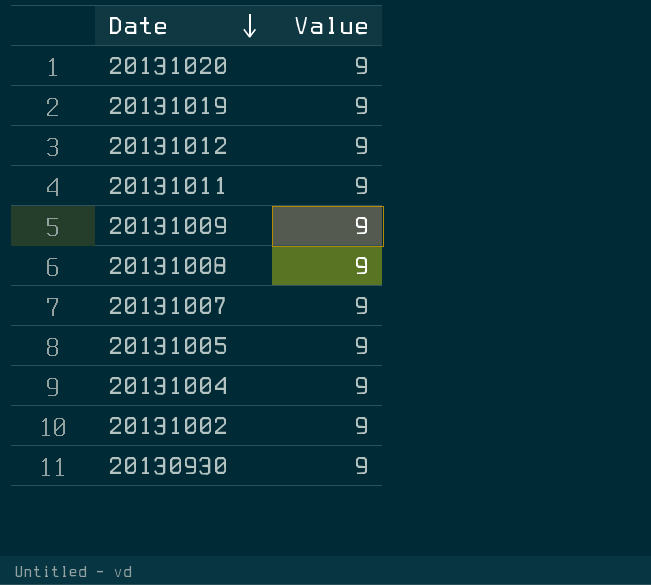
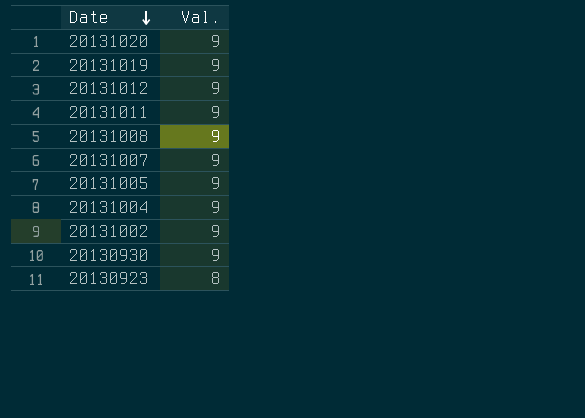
column name: Value -> Val.
row 20131009: 9 -> none
row 20130923: none -> 8

